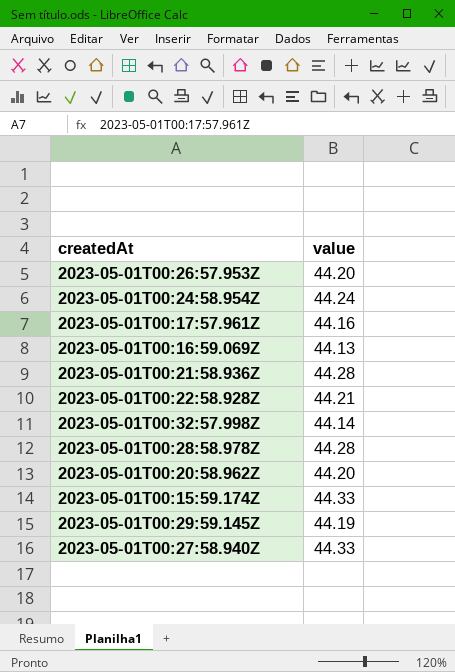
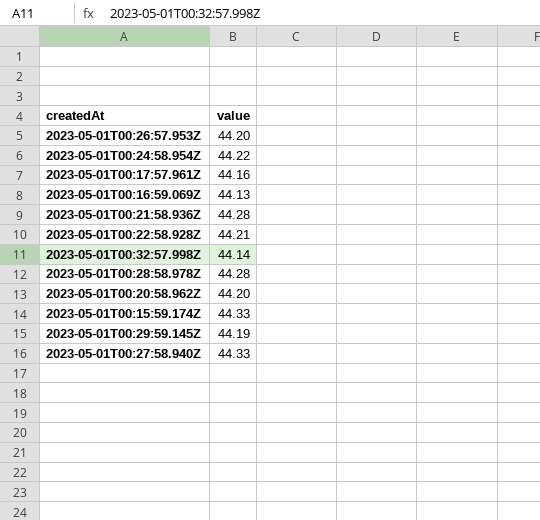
2023-05-01T00:24:58.954Z | value: 44.24 -> 44.22

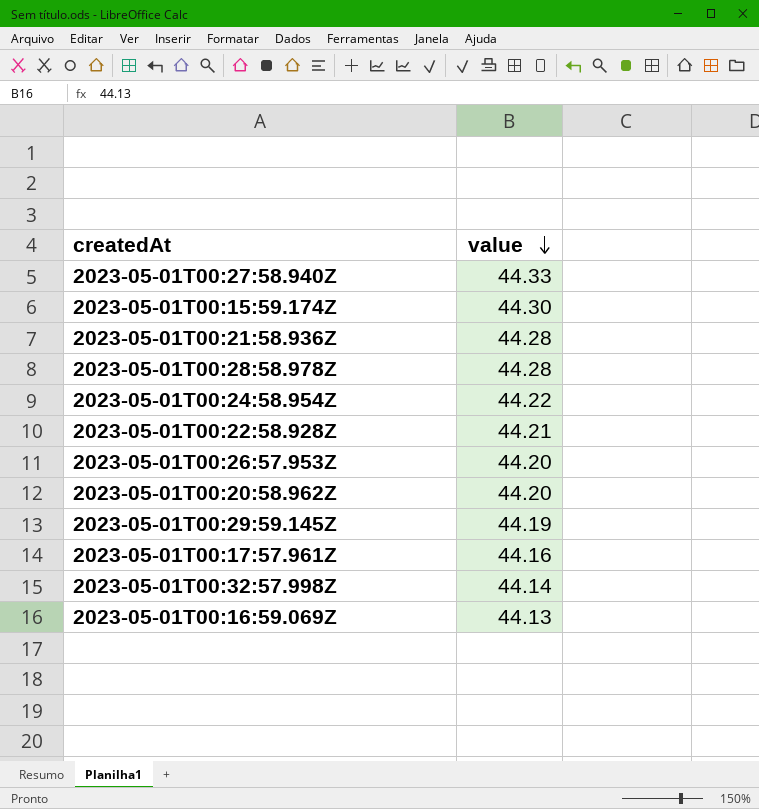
row order: none -> value descending
2023-05-01T00:15:59.174Z | value: 44.33 -> 44.30

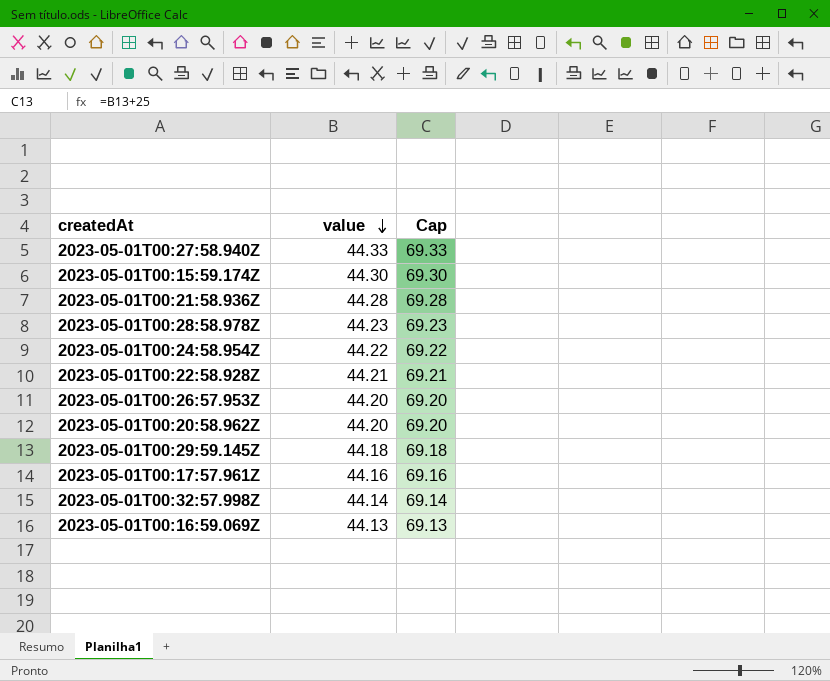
column Cap | formula: none -> [value] + 25
2023-05-01T00:28:58.978Z | value: 44.28 -> 44.23
2023-05-01T00:29:59.145Z | value: 44.19 -> 44.18

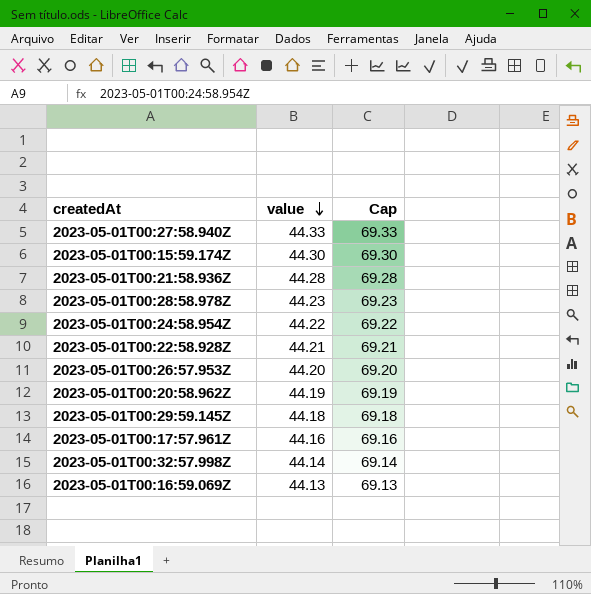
2023-05-01T00:20:58.962Z | value: 44.20 -> 44.19
2023-05-01T00:20:58.962Z | Cap: 69.20 -> 69.19

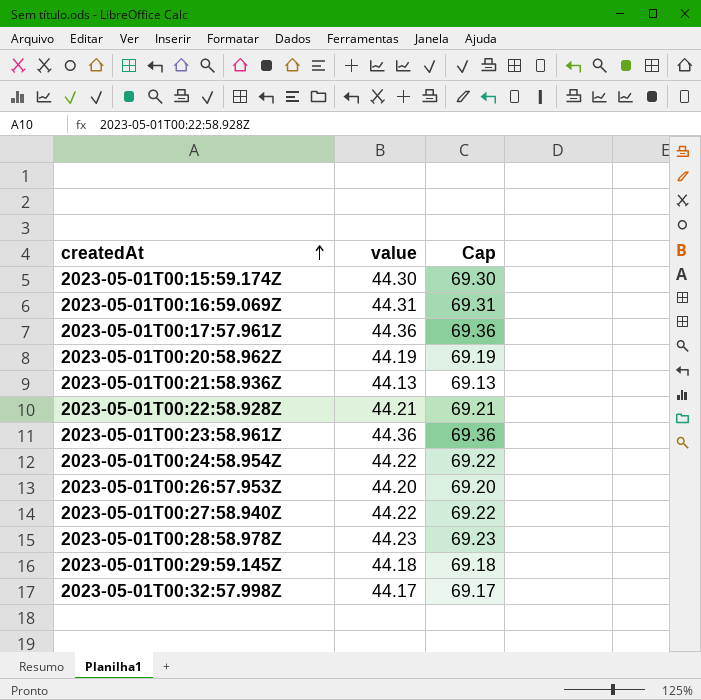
row order: value descending -> createdAt ascending
2023-05-01T00:16:59.069Z | value: 44.13 -> 44.31
2023-05-01T00:16:59.069Z | Cap: 69.13 -> 69.31
2023-05-01T00:17:57.961Z | value: 44.16 -> 44.36
2023-05-01T00:17:57.961Z | Cap: 69.16 -> 69.36
2023-05-01T00:21:58.936Z | value: 44.28 -> 44.13
2023-05-01T00:21:58.936Z | Cap: 69.28 -> 69.13
row 2023-05-01T00:23:58.961Z: none -> 44.36 | 69.36
2023-05-01T00:27:58.940Z | value: 44.33 -> 44.22
2023-05-01T00:27:58.940Z | Cap: 69.33 -> 69.22
2023-05-01T00:32:57.998Z | value: 44.14 -> 44.17
2023-05-01T00:32:57.998Z | Cap: 69.14 -> 69.17

